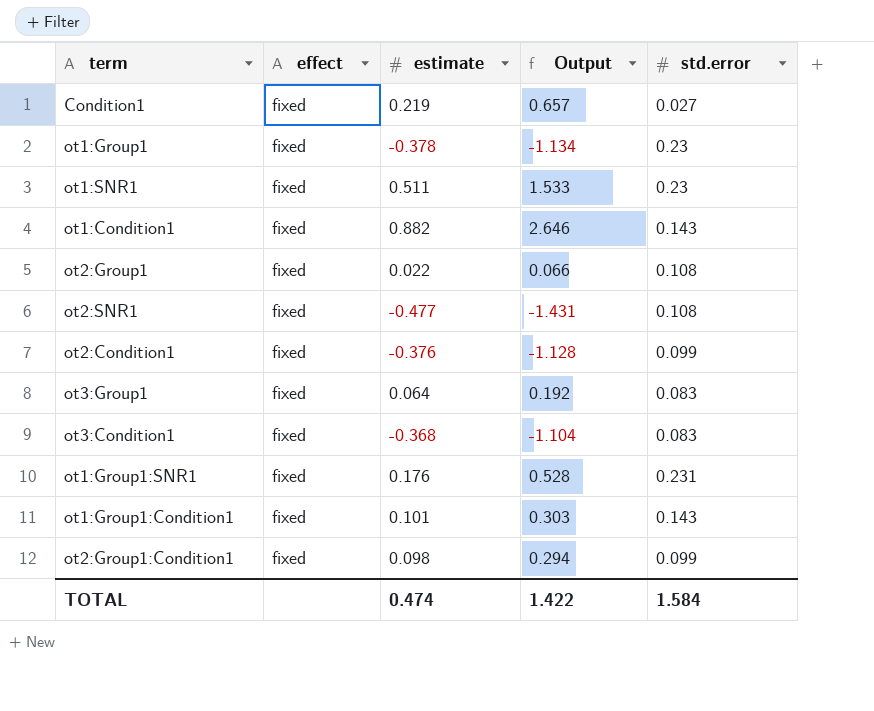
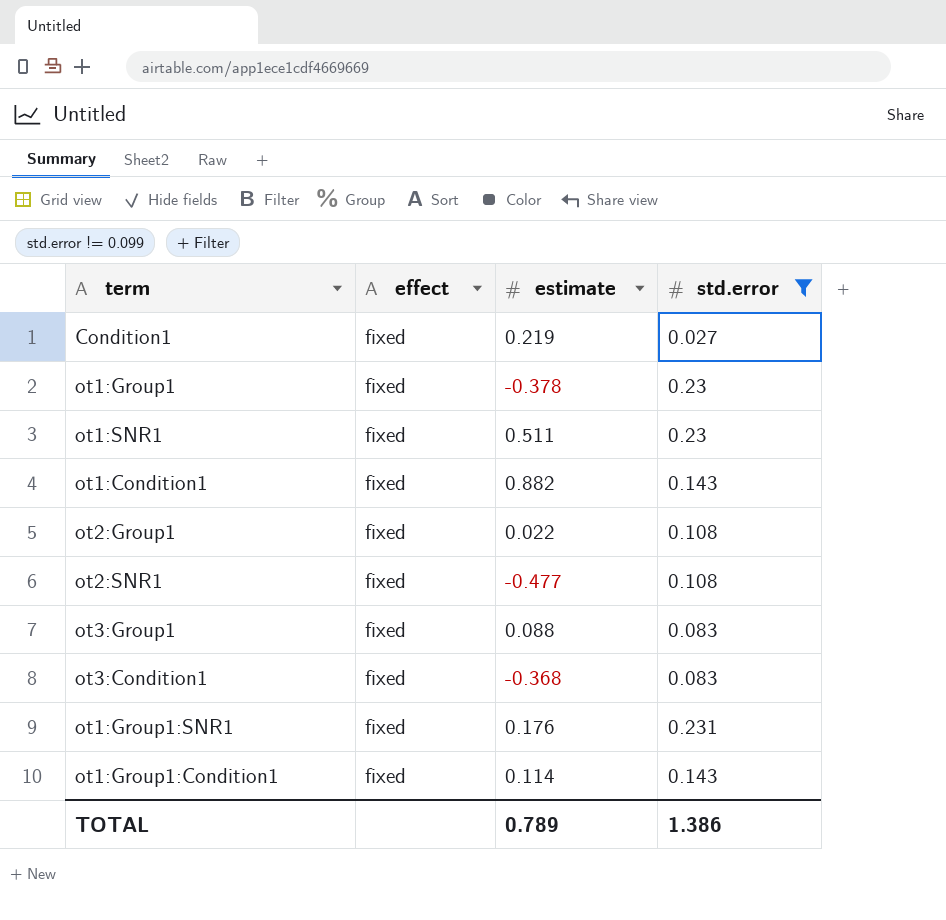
filter: none -> std.error != 0.099
column Output | formula: [estimate] * 3 -> none
ot3:Group1 | estimate: 0.064 -> 0.088
ot1:Group1:Condition1 | estimate: 0.101 -> 0.114
TOTAL | estimate: 0.474 -> 0.789
TOTAL | std.error: 1.584 -> 1.386

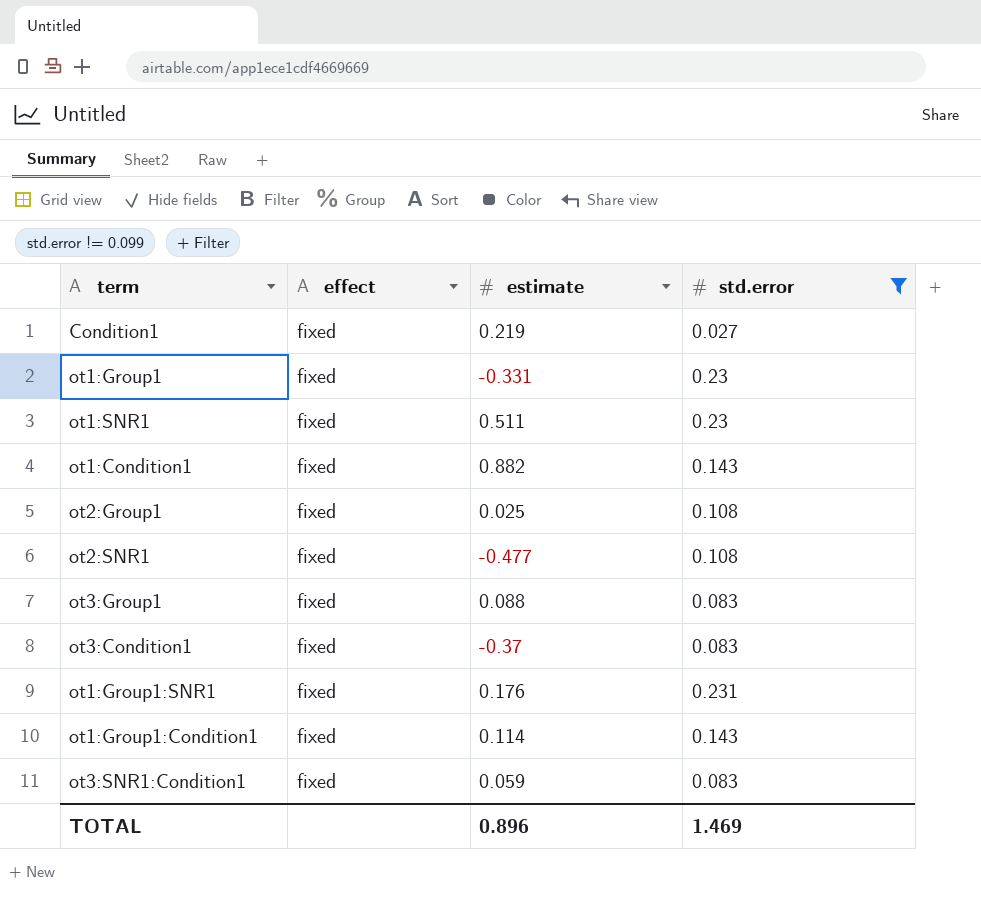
ot1:Group1 | estimate: -0.378 -> -0.331
ot2:Group1 | estimate: 0.022 -> 0.025
ot3:Condition1 | estimate: -0.368 -> -0.37
row ot3:SNR1:Condition1: none -> fixed | 0.059 | 0.083
TOTAL | estimate: 0.789 -> 0.896
TOTAL | std.error: 1.386 -> 1.469

